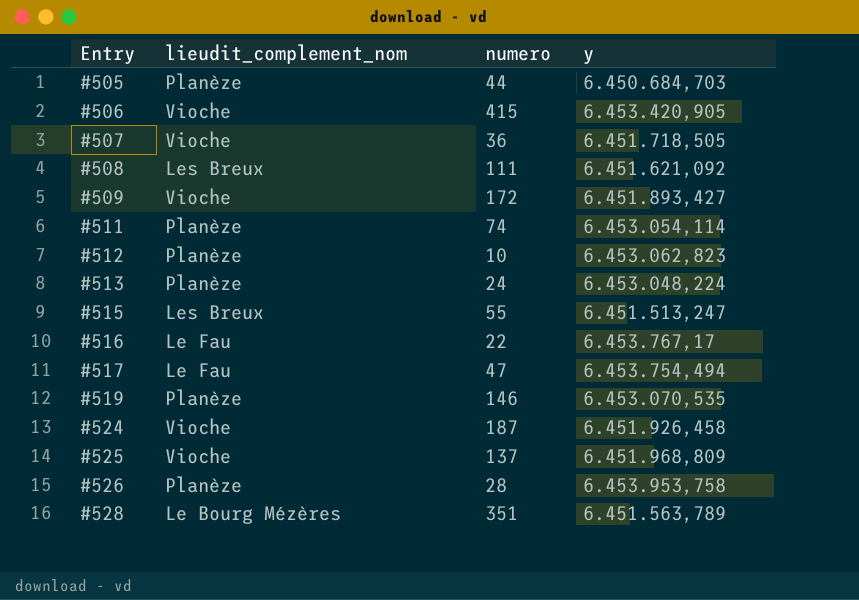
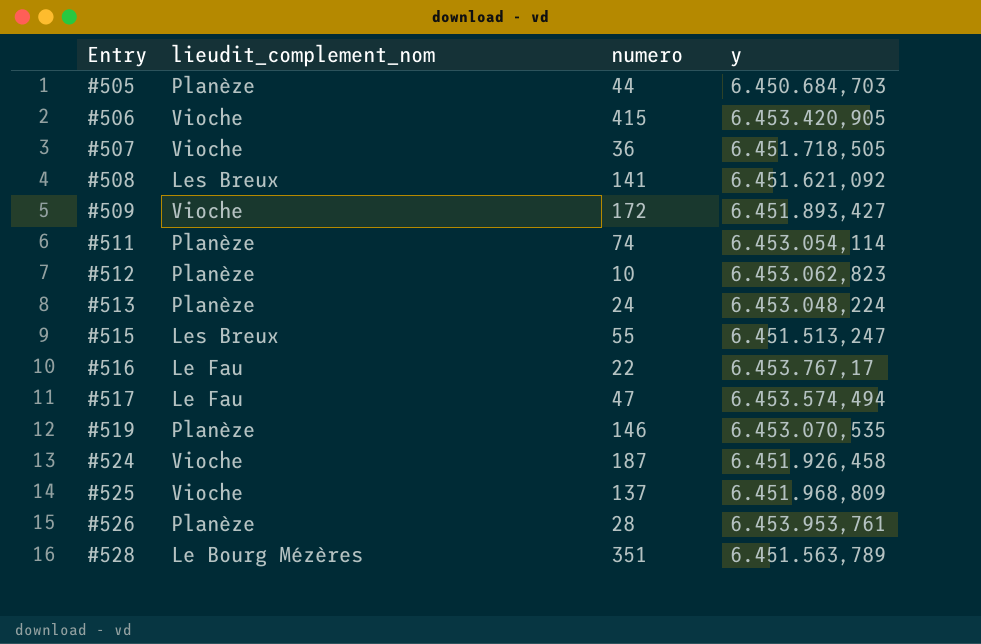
#508 | numero: 111 -> 141
#517 | y: 6.453.754,494 -> 6.453.574,494
#526 | y: 6.453.953,758 -> 6.453.953,761

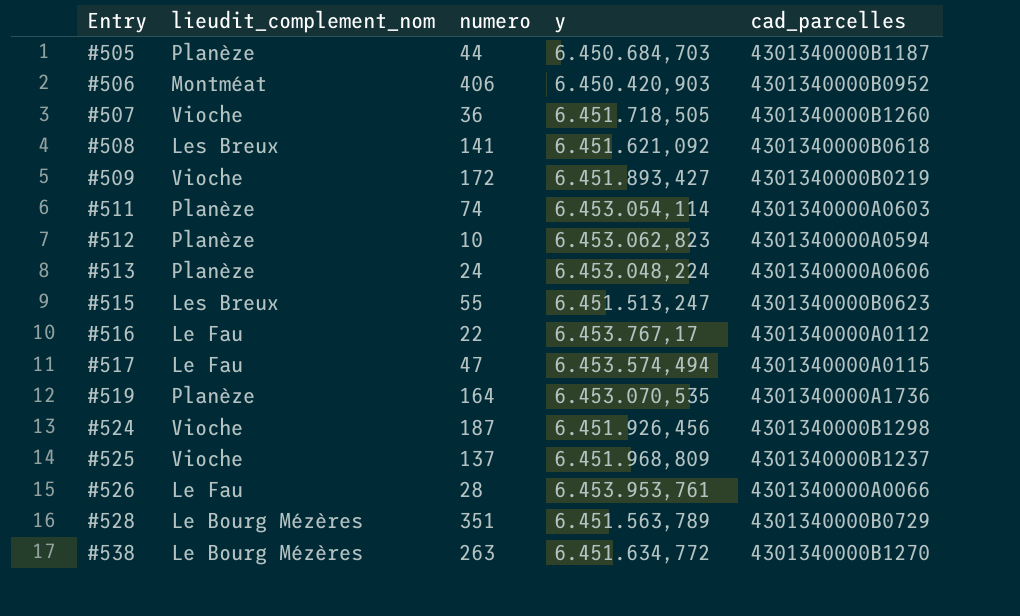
column cad_parcelles | position: none -> 5
#506 | lieudit_complement_nom: Vioche -> Montméat
#506 | numero: 415 -> 406
#506 | y: 6.453.420,905 -> 6.450.420,903
#519 | numero: 146 -> 164
#524 | y: 6.451.926,458 -> 6.451.926,456
#526 | lieudit_complement_nom: Planèze -> Le Fau
row #538: none -> Le Bourg Mézères | 263 | 6.451.634,772 | 4301340000B1270

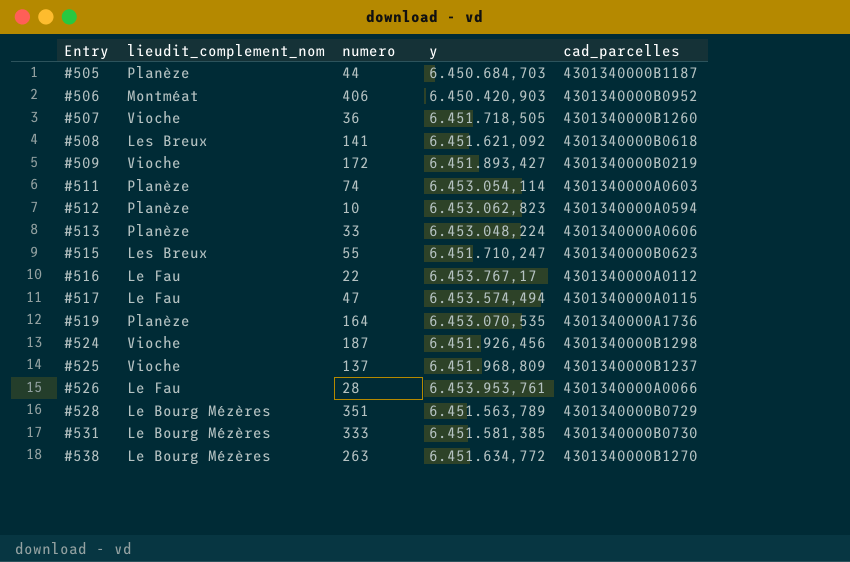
#513 | numero: 24 -> 33
#515 | y: 6.451.513,247 -> 6.451.710,247
row #531: none -> Le Bourg Mézères | 333 | 6.451.581,385 | 4301340000B0730

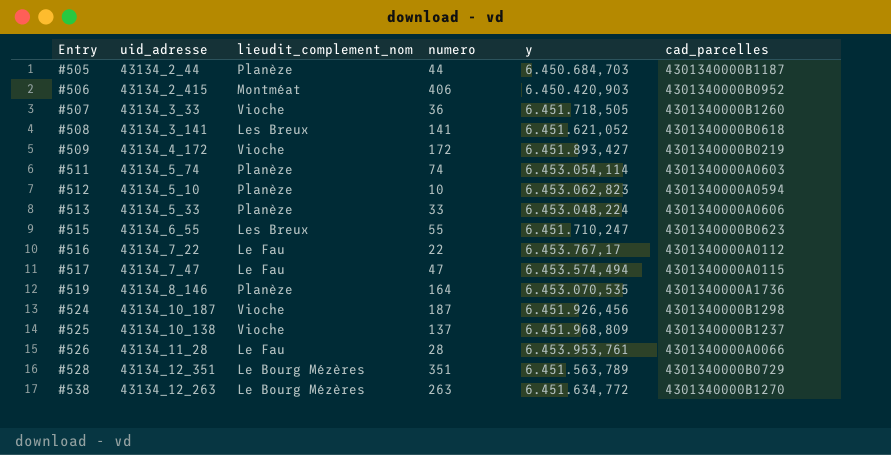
column uid_adresse | position: none -> 2
row #531: Le Bourg Mézères | 333 | 6.451.581,385 | 4301340000B0730 -> none
#508 | y: 6.451.621,092 -> 6.451.621,052

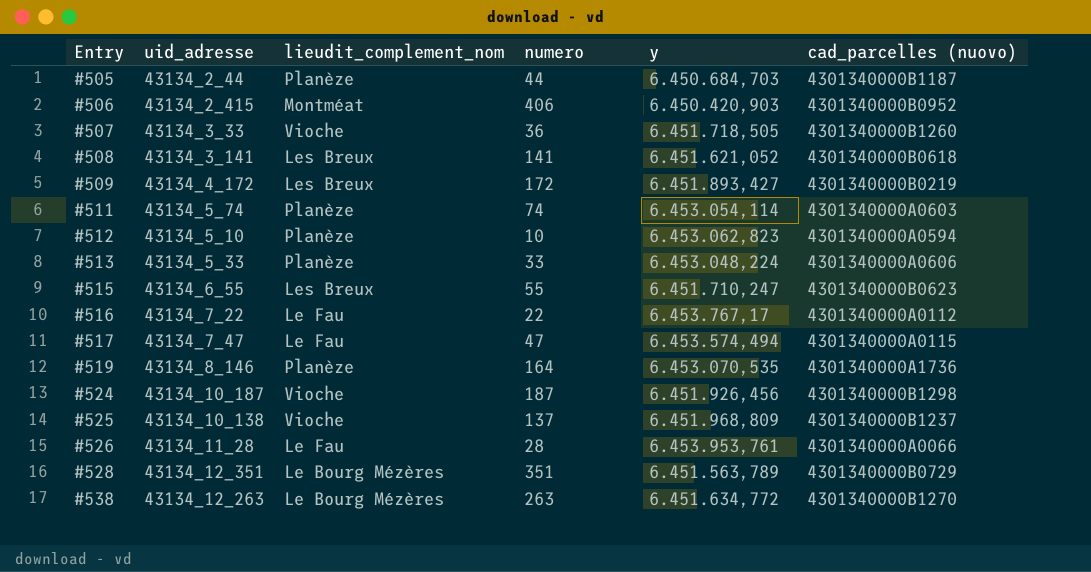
column name: cad_parcelles -> cad_parcelles (nuovo)
#509 | lieudit_complement_nom: Vioche -> Les Breux

